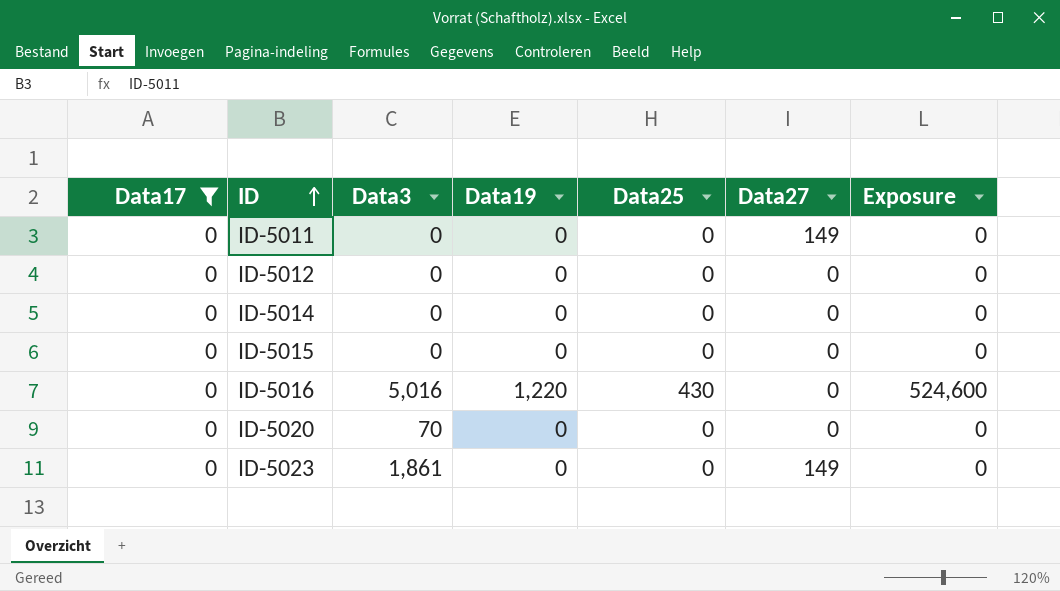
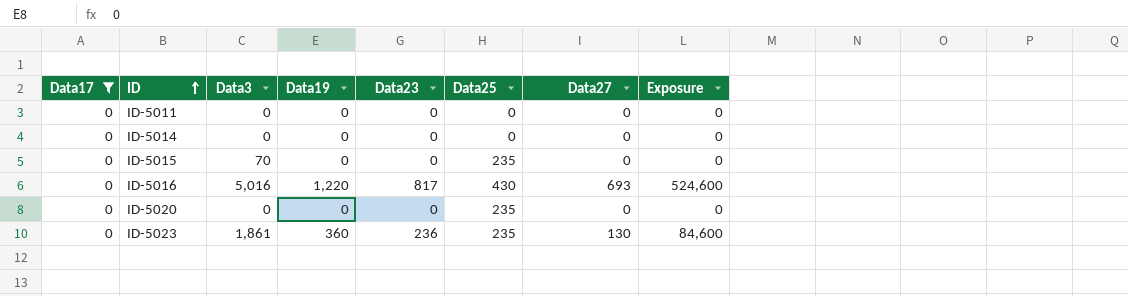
column Data23 | position: none -> 5
row ID-5012: 0 | 0 | 0 | 0 | 0 | 0 -> none
ID-5011 | Data27: 149 -> 0
ID-5015 | Data3: 0 -> 70
ID-5015 | Data25: 0 -> 235
ID-5016 | Data27: 0 -> 693
ID-5020 | Data3: 70 -> 0
ID-5020 | Data25: 0 -> 235
ID-5023 | Data19: 0 -> 360
ID-5023 | Data25: 0 -> 235
ID-5023 | Data27: 149 -> 130
ID-5023 | Exposure: 0 -> 84,600

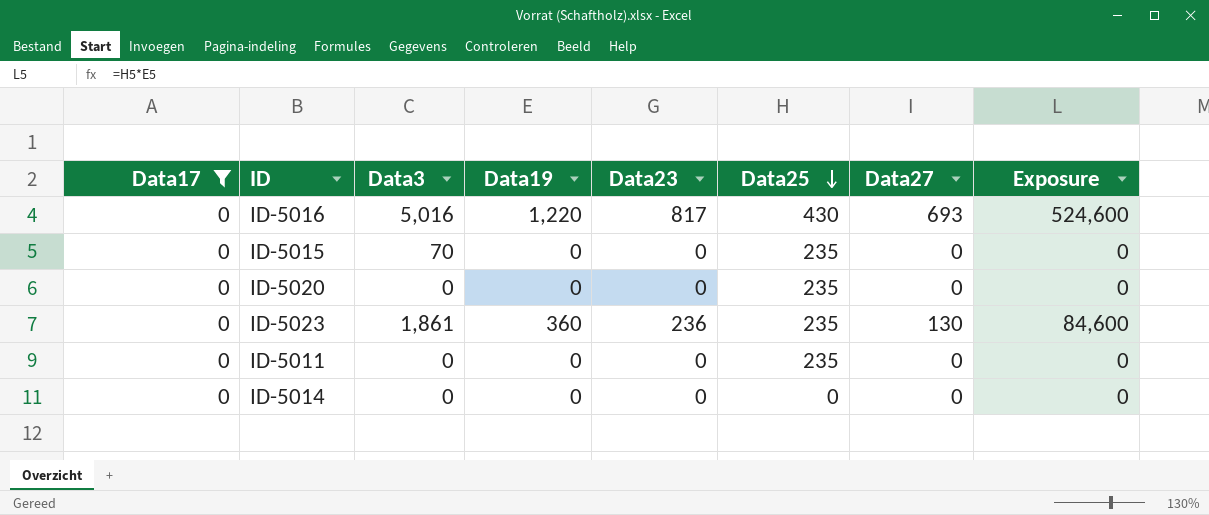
row order: ID ascending -> Data25 descending
ID-5011 | Data25: 0 -> 235

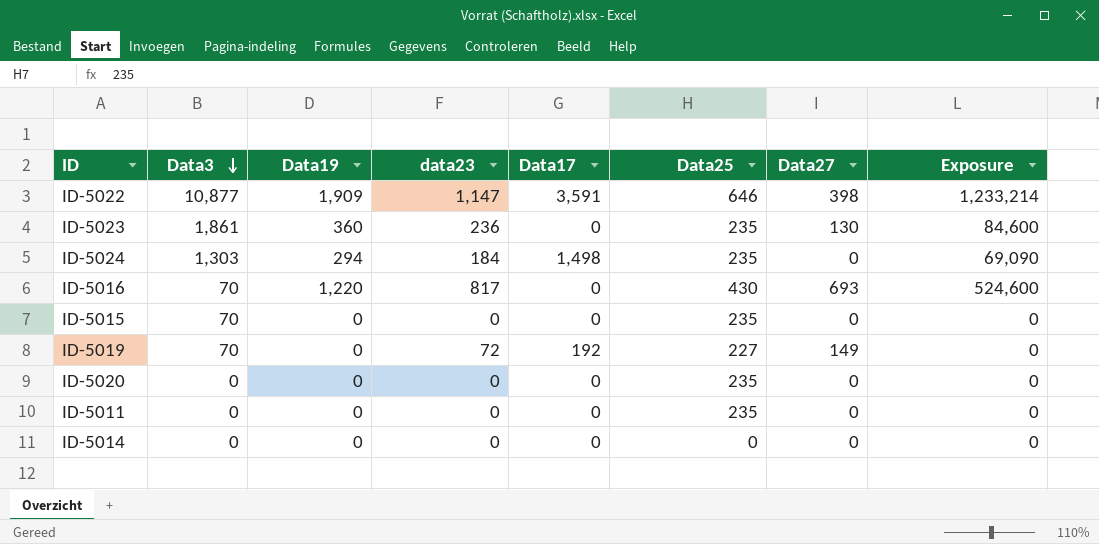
filter: Data17 = 0 -> none
row order: Data25 descending -> Data3 descending
column name: Data23 -> data23
column Data17 | position: 1 -> 5
ID-5016 | Data3: 5,016 -> 70

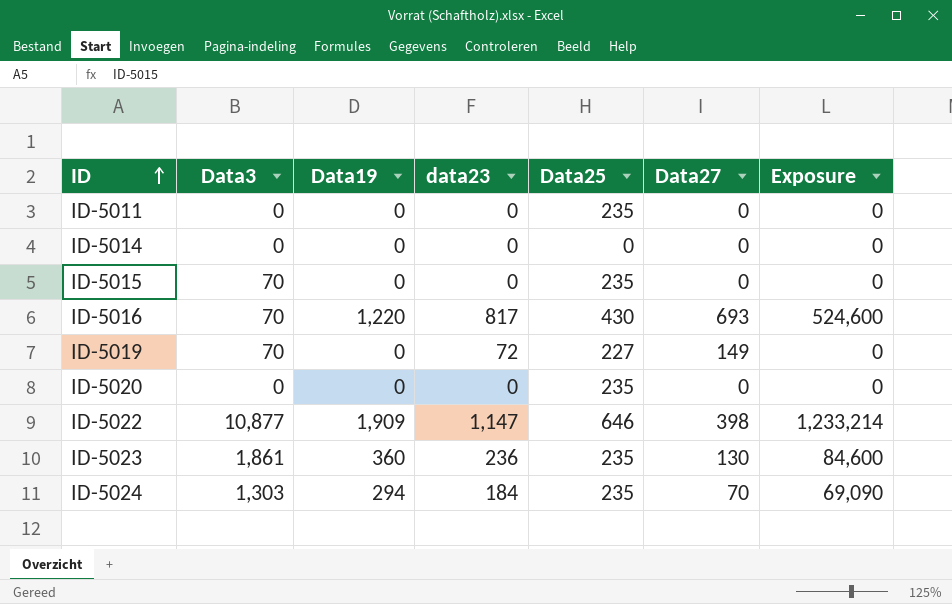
row order: Data3 descending -> ID ascending
column Data17 | position: 5 -> none
ID-5024 | Data27: 0 -> 70

